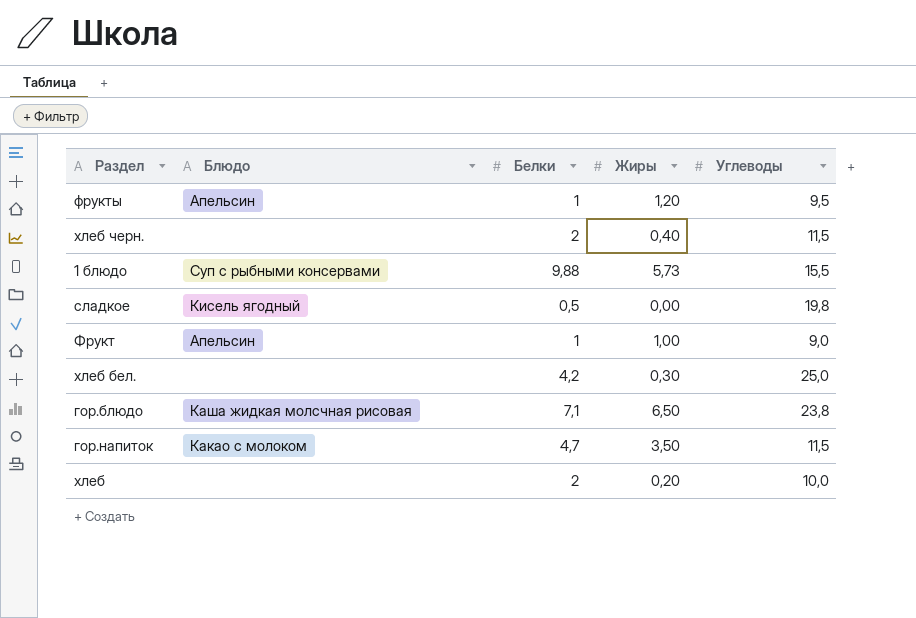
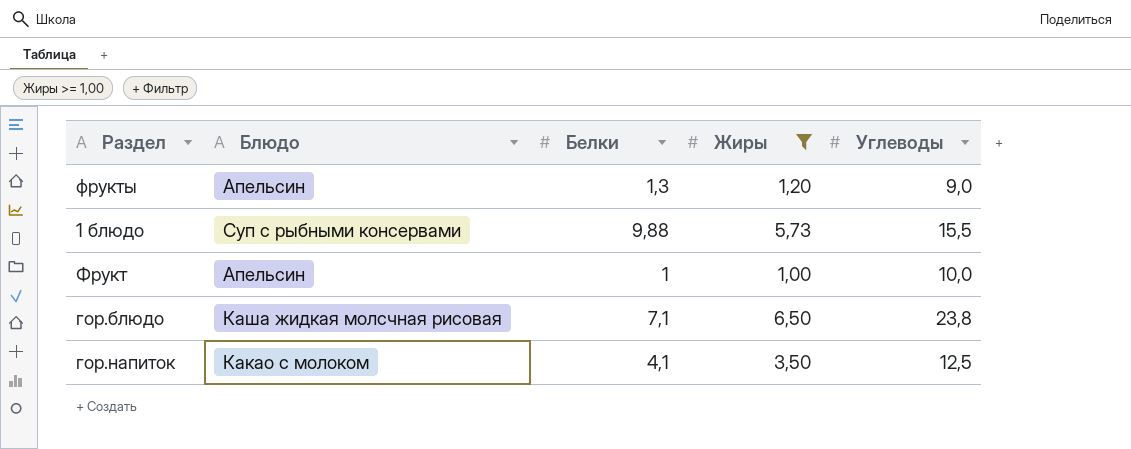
filter: none -> Жиры >= 1,00
фрукты | Белки: 1 -> 1,3
фрукты | Углеводы: 9,5 -> 9,0
Фрукт | Углеводы: 9,0 -> 10,0
гор.напиток | Белки: 4,7 -> 4,1
гор.напиток | Углеводы: 11,5 -> 12,5

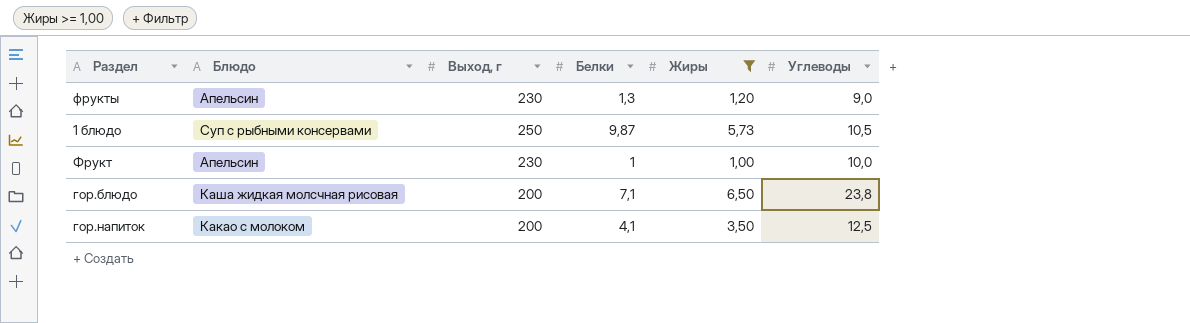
column Выход, г | position: none -> 3
1 блюдо | Белки: 9,88 -> 9,87
1 блюдо | Углеводы: 15,5 -> 10,5

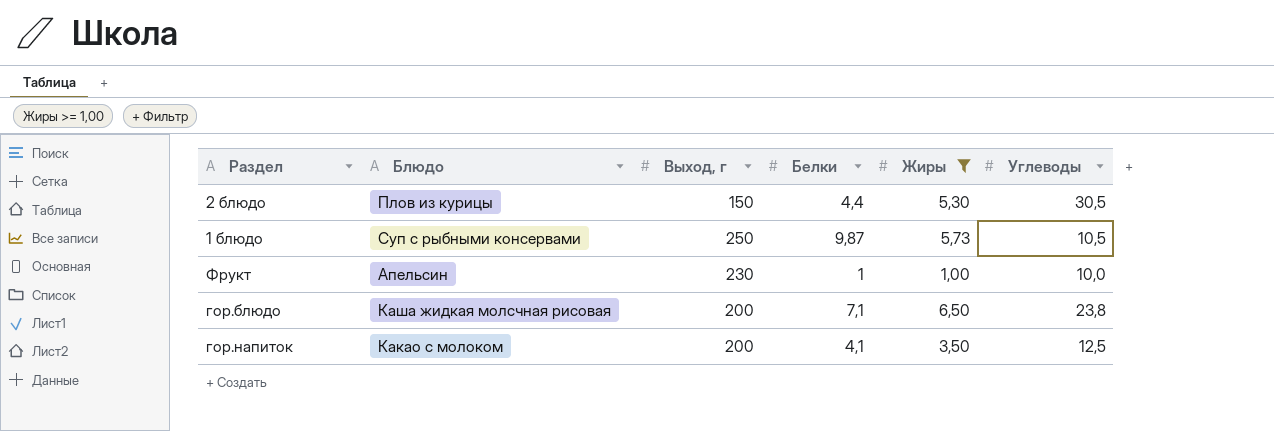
row фрукты: Апельсин | 230 | 1,3 | 1,20 | 9,0 -> none
row 2 блюдо: none -> Плов из курицы | 150 | 4,4 | 5,30 | 30,5

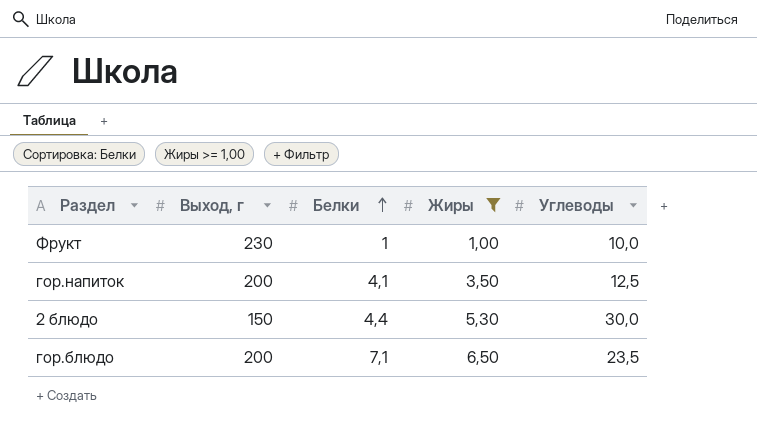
row order: none -> Белки ascending
column Блюдо | position: 2 -> none
row 1 блюдо: Суп с рыбными консервами | 250 | 9,87 | 5,73 | 10,5 -> none
2 блюдо | Углеводы: 30,5 -> 30,0
гор.блюдо | Углеводы: 23,8 -> 23,5

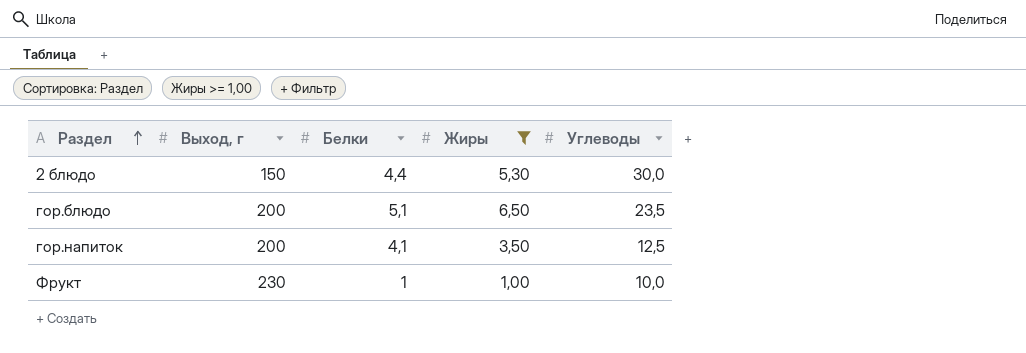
row order: Белки ascending -> Раздел ascending
гор.блюдо | Белки: 7,1 -> 5,1

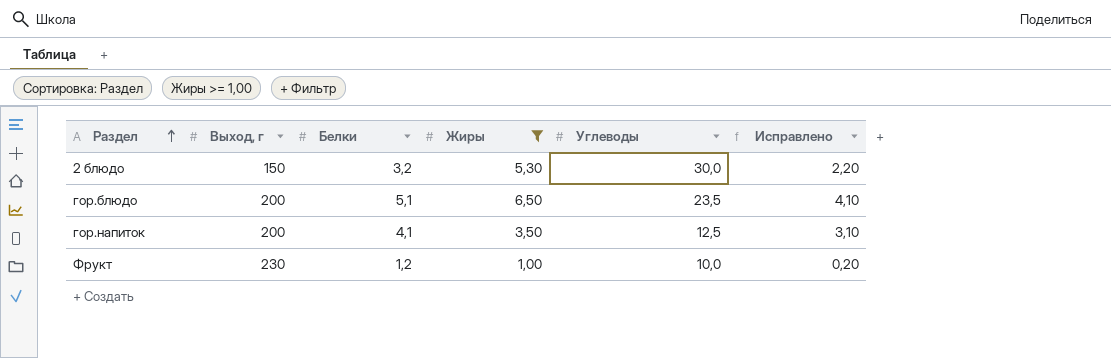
column Исправлено | formula: none -> [Белки] - 1
2 блюдо | Белки: 4,4 -> 3,2
Фрукт | Белки: 1 -> 1,2

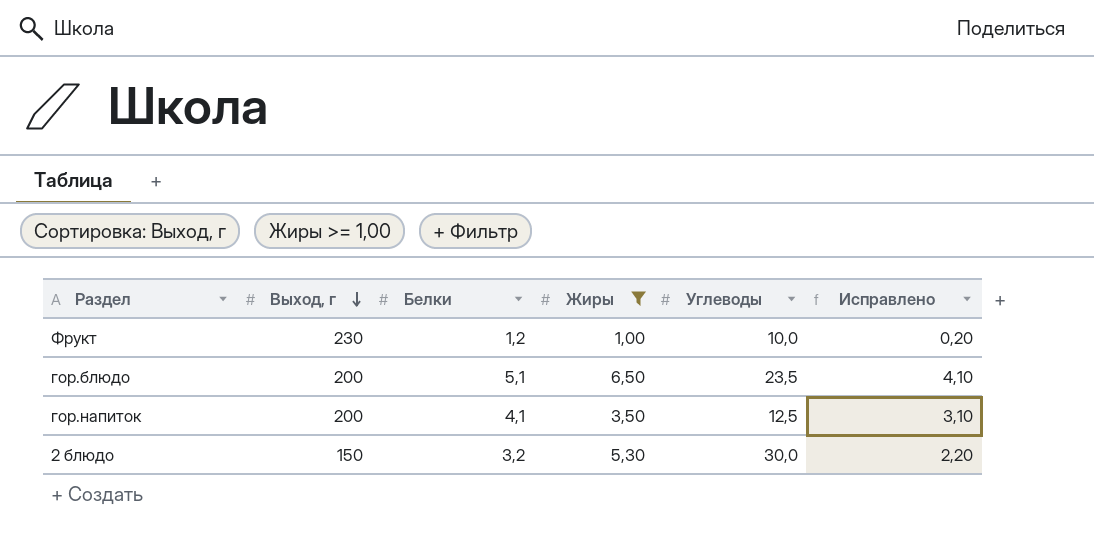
row order: Раздел ascending -> Выход, г descending

